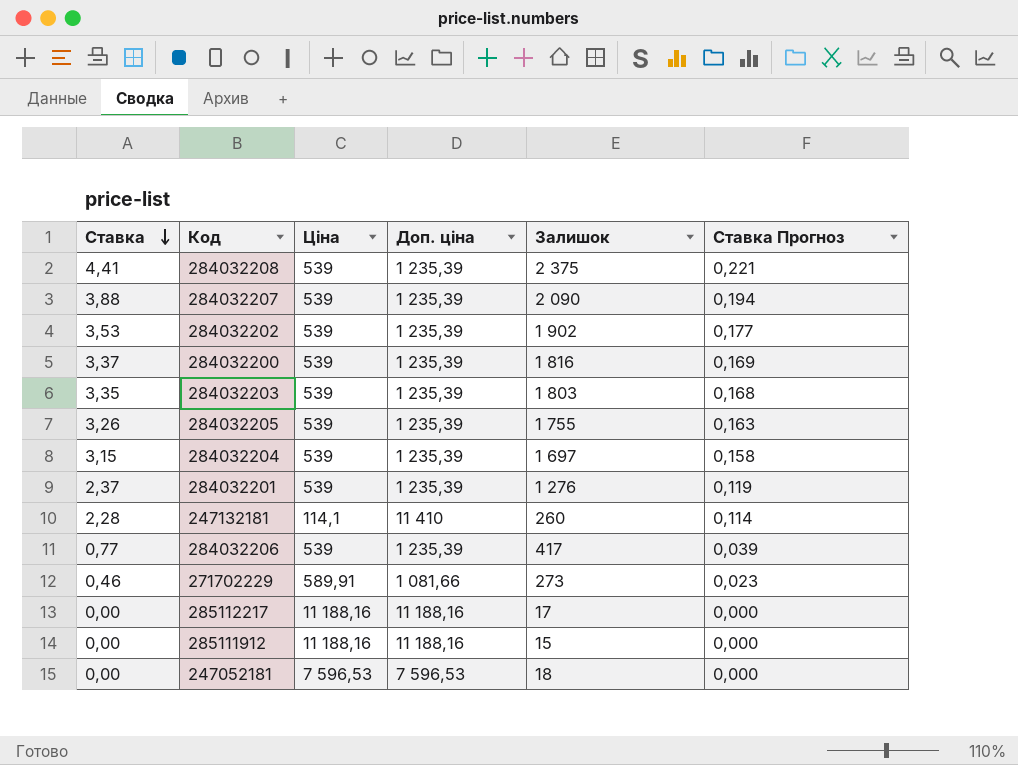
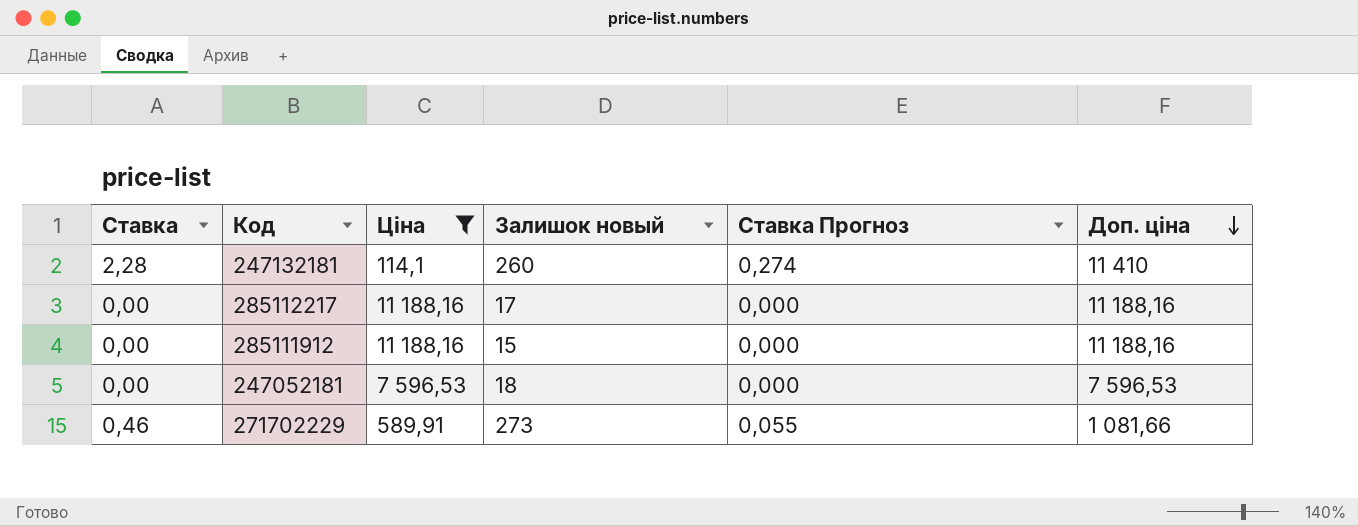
filter: none -> Ціна != 539
row order: Ставка descending -> Доп. ціна descending
column name: Залишок -> Залишок новый
column Ставка Прогноз | formula: [Ставка] * 0,05 -> [Ставка] * 0,12
column Доп. ціна | position: 4 -> 6

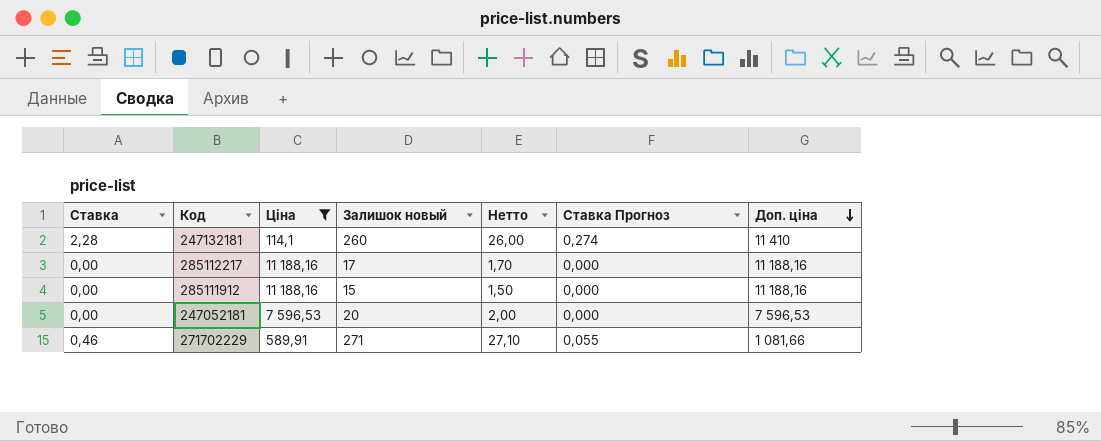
column Нетто | formula: none -> [Залишок новый] * 0,1
247052181 | Залишок новый: 18 -> 20
271702229 | Залишок новый: 273 -> 271

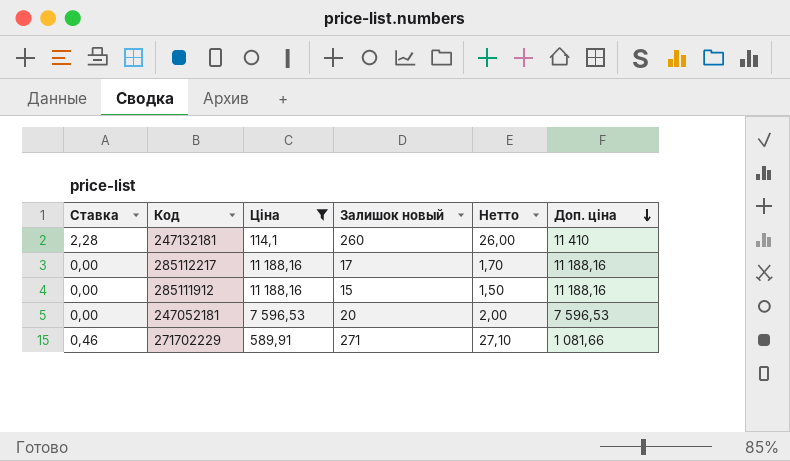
column Ставка Прогноз | formula: [Ставка] * 0,12 -> none

